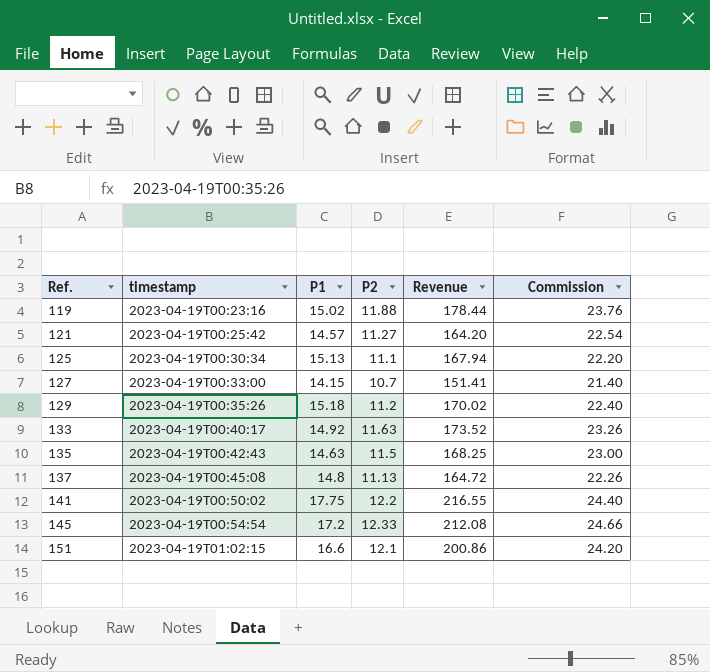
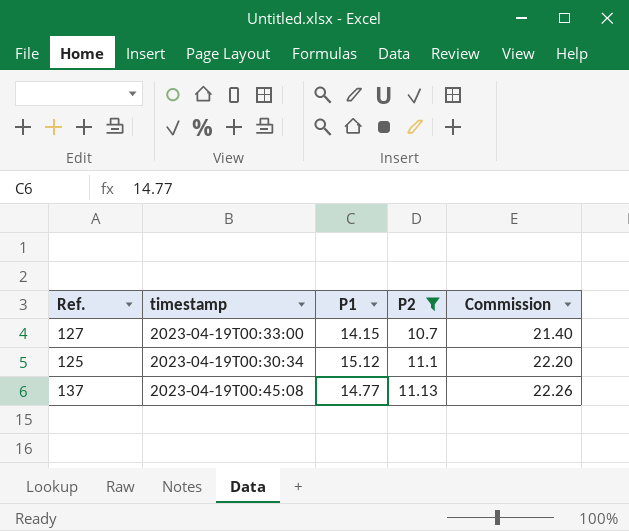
filter: none -> P2 <= 11.13
row order: Ref. ascending -> P2 ascending
column Revenue | formula: [P1] * [P2] -> none
125 | P1: 15.13 -> 15.12
137 | P1: 14.8 -> 14.77

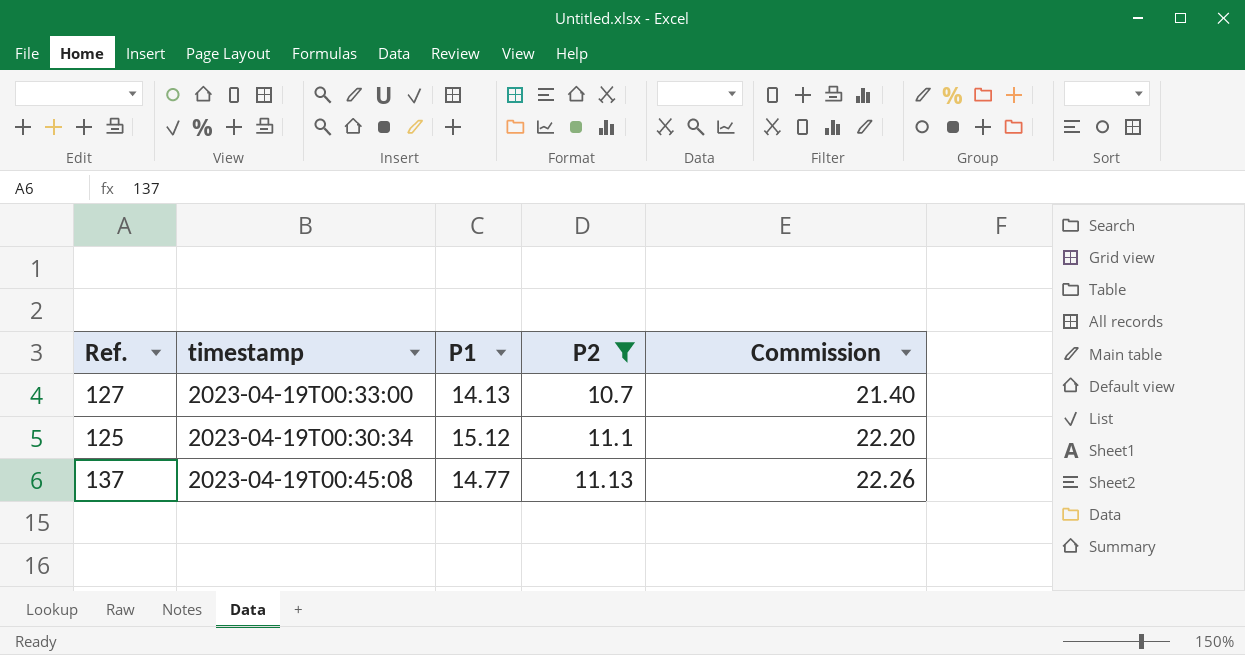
127 | P1: 14.15 -> 14.13

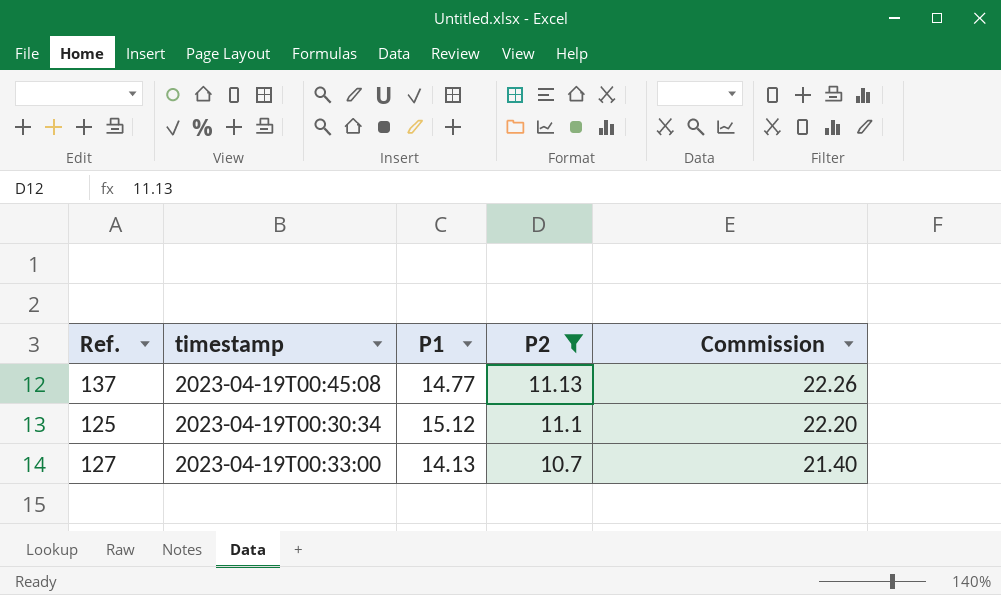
row order: P2 ascending -> P2 descending

